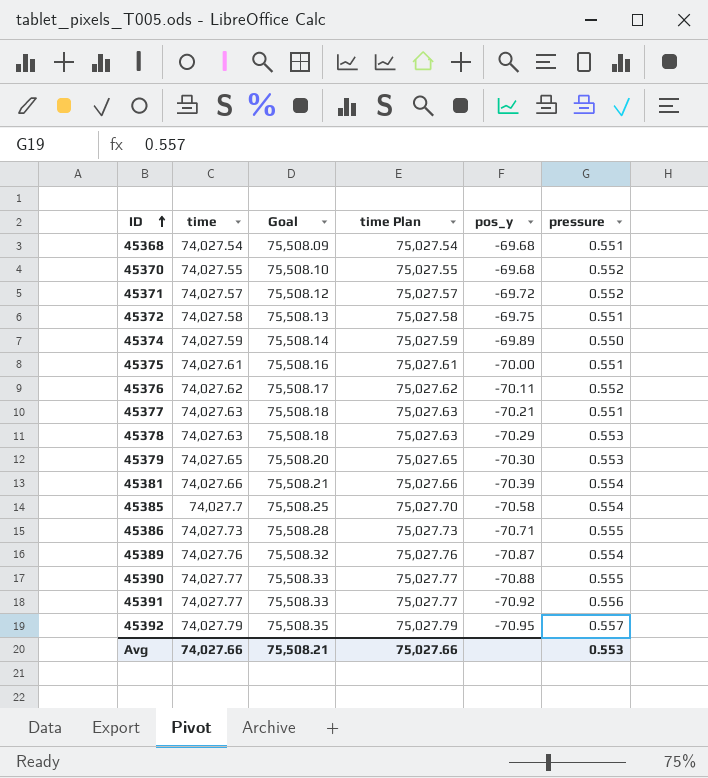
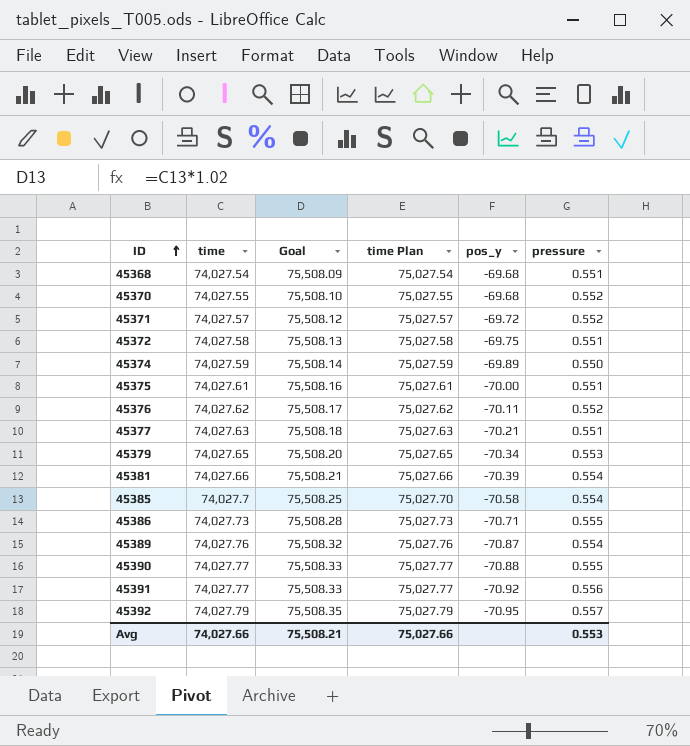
row 45378: 74,027.63 | 75,508.18 | 75,027.63 | -70.29 | 0.553 -> none
45379 | pos_y: -70.30 -> -70.34

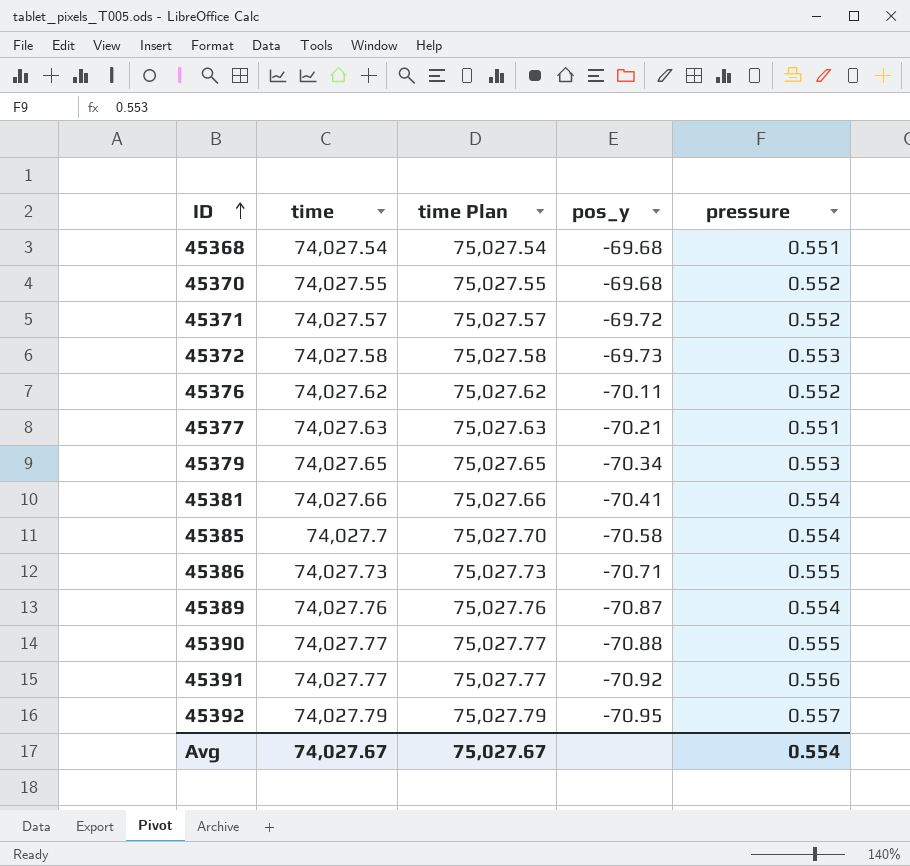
column Goal | formula: [time] * 1.02 -> none
row 45374: 74,027.59 | 75,508.14 | 75,027.59 | -69.89 | 0.550 -> none
row 45375: 74,027.61 | 75,508.16 | 75,027.61 | -70.00 | 0.551 -> none
45372 | pos_y: -69.75 -> -69.73
45372 | pressure: 0.551 -> 0.553
45381 | pos_y: -70.39 -> -70.41
Avg | time: 74,027.66 -> 74,027.67
Avg | time Plan: 75,027.66 -> 75,027.67
Avg | pressure: 0.553 -> 0.554

